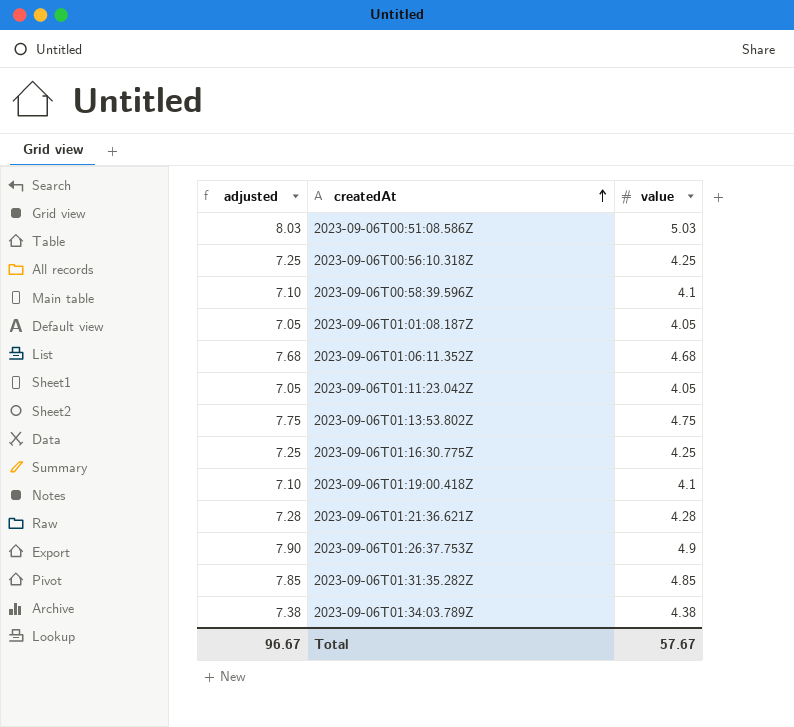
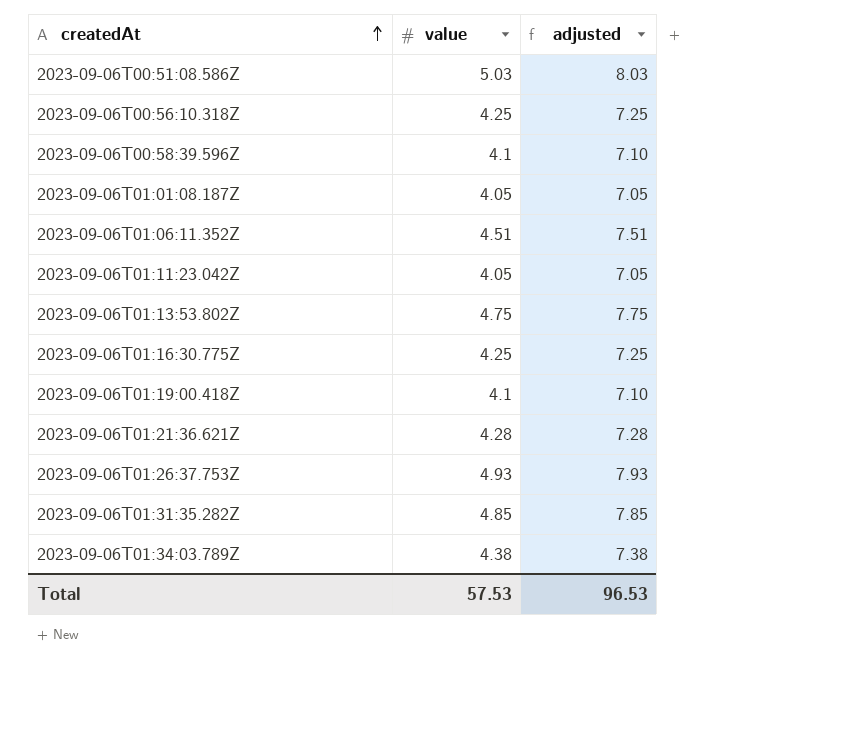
column adjusted | position: 1 -> 3
2023-09-06T01:06:11.352Z | value: 4.68 -> 4.51
2023-09-06T01:06:11.352Z | adjusted: 7.68 -> 7.51
2023-09-06T01:26:37.753Z | value: 4.9 -> 4.93
2023-09-06T01:26:37.753Z | adjusted: 7.90 -> 7.93
Total | value: 57.67 -> 57.53
Total | adjusted: 96.67 -> 96.53

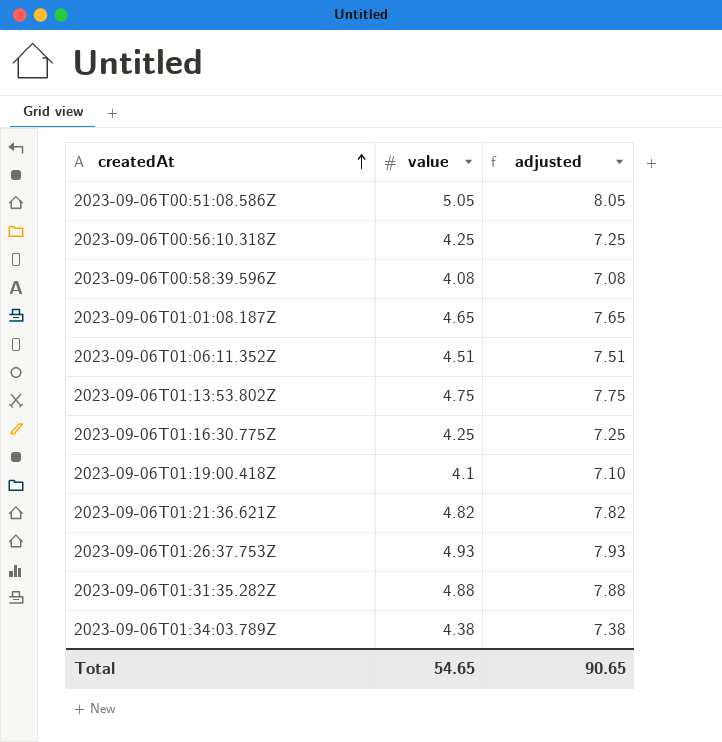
row 2023-09-06T01:11:23.042Z: 4.05 | 7.05 -> none
2023-09-06T00:51:08.586Z | value: 5.03 -> 5.05
2023-09-06T00:51:08.586Z | adjusted: 8.03 -> 8.05
2023-09-06T00:58:39.596Z | value: 4.1 -> 4.08
2023-09-06T00:58:39.596Z | adjusted: 7.10 -> 7.08
2023-09-06T01:01:08.187Z | value: 4.05 -> 4.65
2023-09-06T01:01:08.187Z | adjusted: 7.05 -> 7.65
2023-09-06T01:21:36.621Z | value: 4.28 -> 4.82
2023-09-06T01:21:36.621Z | adjusted: 7.28 -> 7.82
2023-09-06T01:31:35.282Z | value: 4.85 -> 4.88
2023-09-06T01:31:35.282Z | adjusted: 7.85 -> 7.88
Total | value: 57.53 -> 54.65
Total | adjusted: 96.53 -> 90.65

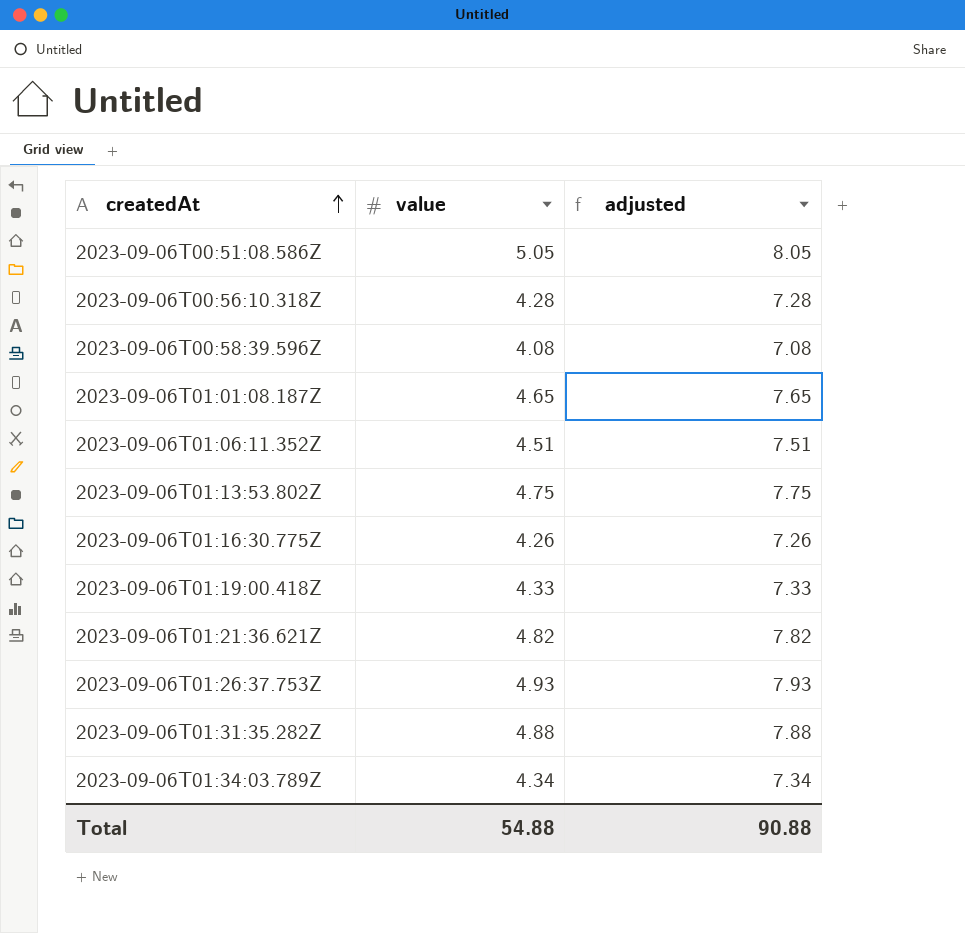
2023-09-06T00:56:10.318Z | value: 4.25 -> 4.28
2023-09-06T00:56:10.318Z | adjusted: 7.25 -> 7.28
2023-09-06T01:16:30.775Z | value: 4.25 -> 4.26
2023-09-06T01:16:30.775Z | adjusted: 7.25 -> 7.26
2023-09-06T01:19:00.418Z | value: 4.1 -> 4.33
2023-09-06T01:19:00.418Z | adjusted: 7.10 -> 7.33
2023-09-06T01:34:03.789Z | value: 4.38 -> 4.34
2023-09-06T01:34:03.789Z | adjusted: 7.38 -> 7.34
Total | value: 54.65 -> 54.88
Total | adjusted: 90.65 -> 90.88

